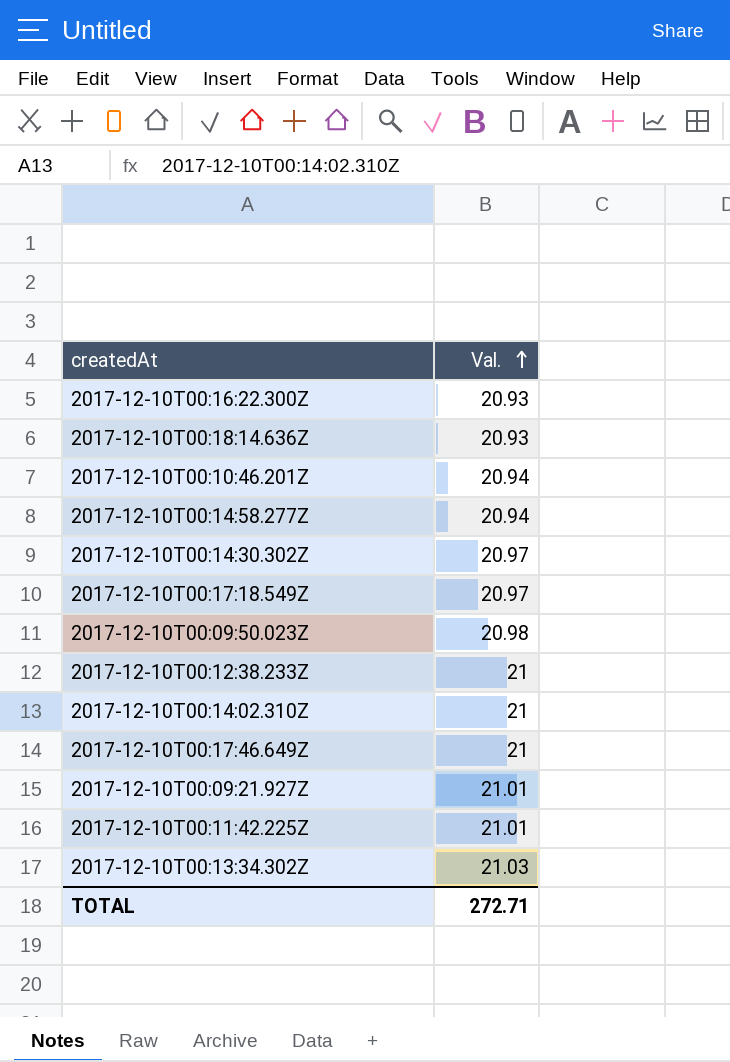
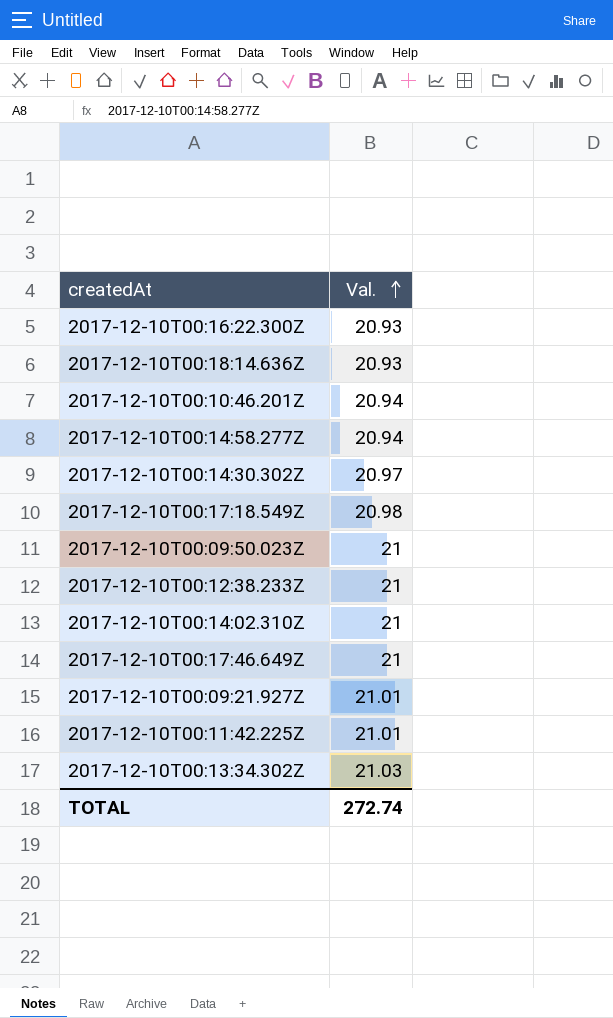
2017-12-10T00:17:18.549Z | Val.: 20.97 -> 20.98
2017-12-10T00:09:50.023Z | Val.: 20.98 -> 21
TOTAL | Val.: 272.71 -> 272.74

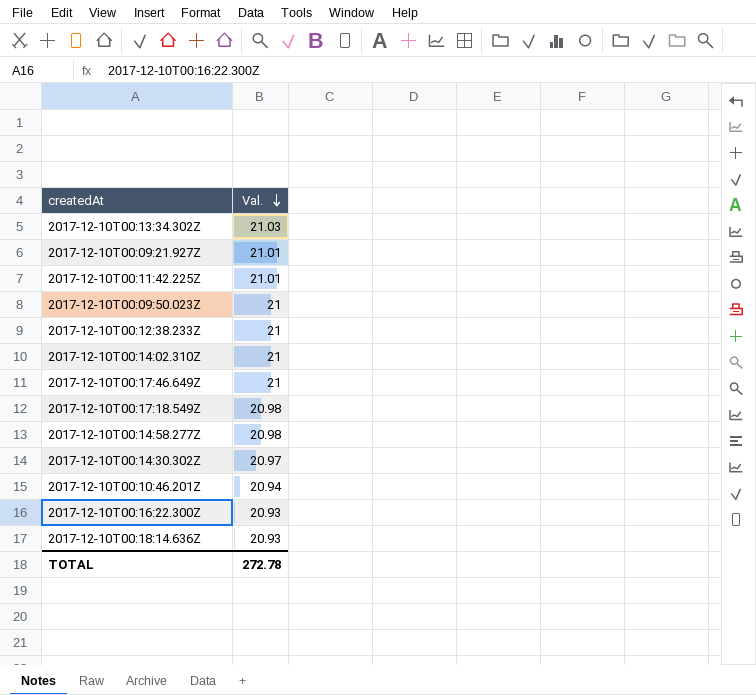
row order: Val. ascending -> Val. descending
2017-12-10T00:14:58.277Z | Val.: 20.94 -> 20.98
TOTAL | Val.: 272.74 -> 272.78

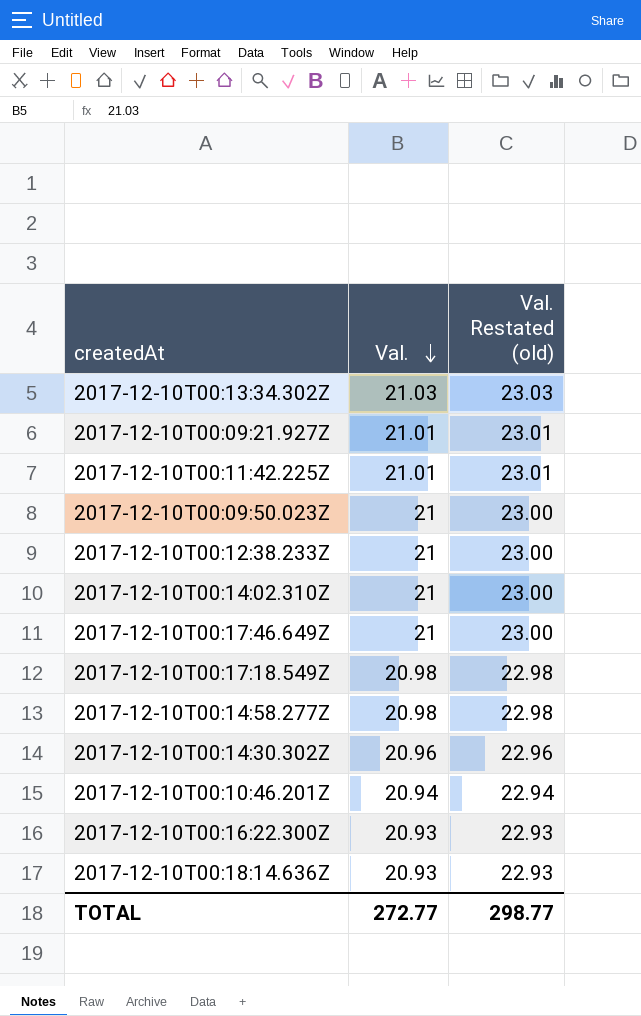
column Val. Restated (old) | formula: none -> [Val.] + 2
2017-12-10T00:14:30.302Z | Val.: 20.97 -> 20.96
TOTAL | Val.: 272.78 -> 272.77

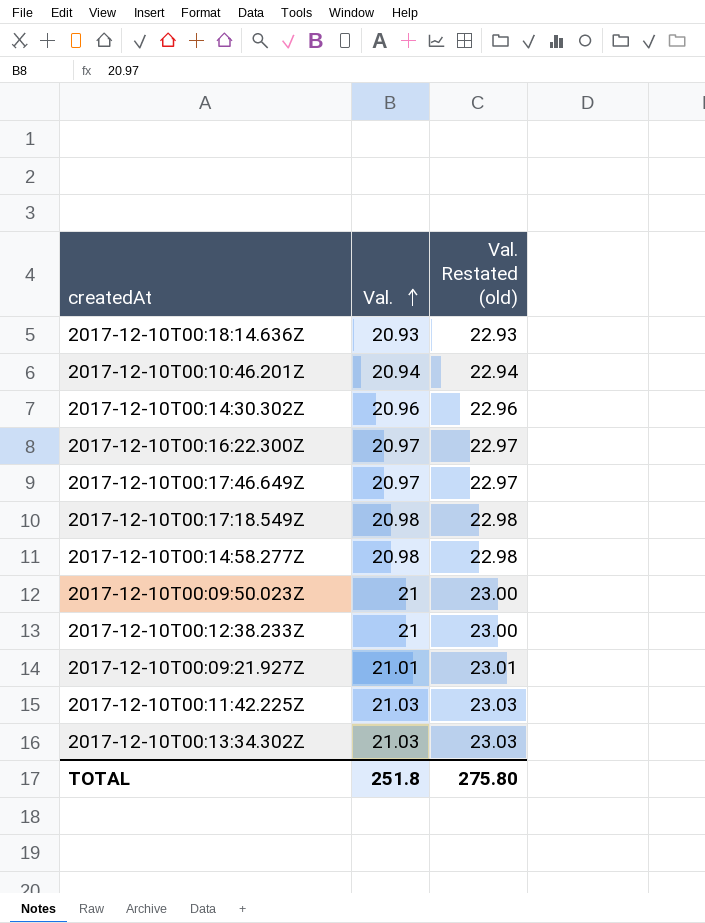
row order: Val. descending -> Val. ascending
row 2017-12-10T00:14:02.310Z: 21 | 23.00 -> none
2017-12-10T00:16:22.300Z | Val.: 20.93 -> 20.97
2017-12-10T00:16:22.300Z | Val. Restated (old): 22.93 -> 22.97
2017-12-10T00:17:46.649Z | Val.: 21 -> 20.97
2017-12-10T00:17:46.649Z | Val. Restated (old): 23.00 -> 22.97
2017-12-10T00:11:42.225Z | Val.: 21.01 -> 21.03
2017-12-10T00:11:42.225Z | Val. Restated (old): 23.01 -> 23.03
TOTAL | Val.: 272.77 -> 251.8
TOTAL | Val. Restated (old): 298.77 -> 275.80

